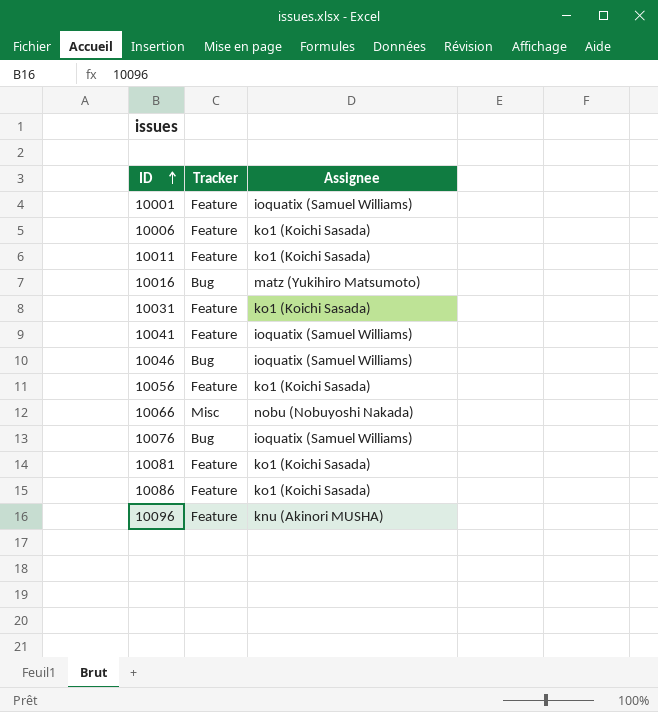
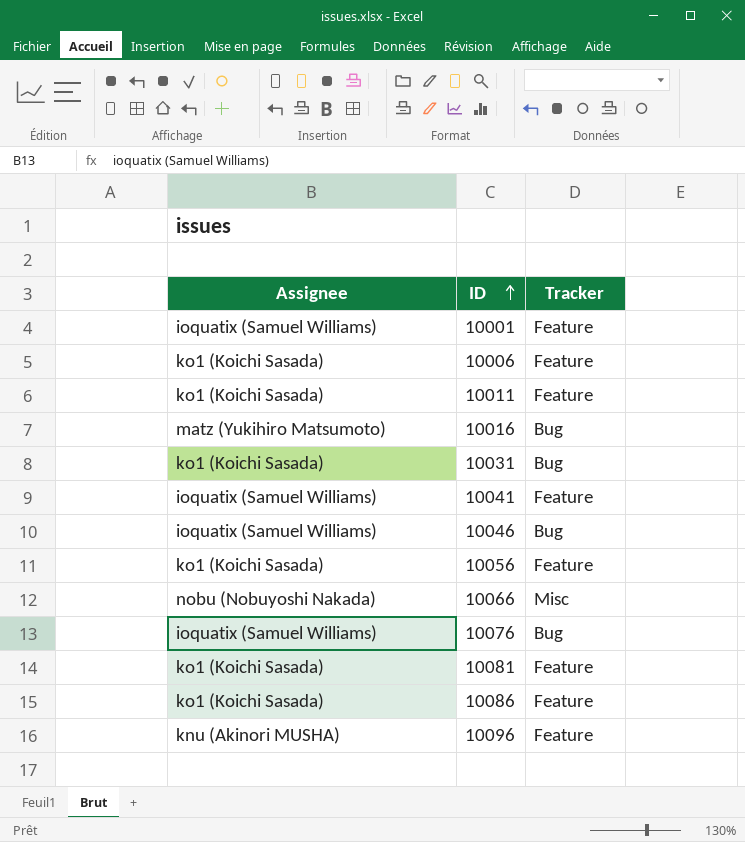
column Assignee | position: 3 -> 1
10031 | Tracker: Feature -> Bug

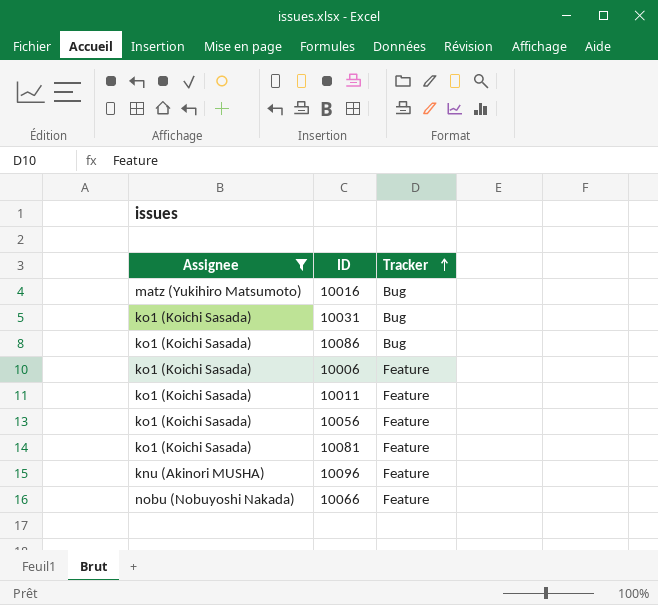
filter: none -> Assignee != ioquatix (Samuel Williams)
row order: ID ascending -> Tracker ascending
10086 | Tracker: Feature -> Bug
10066 | Tracker: Misc -> Feature

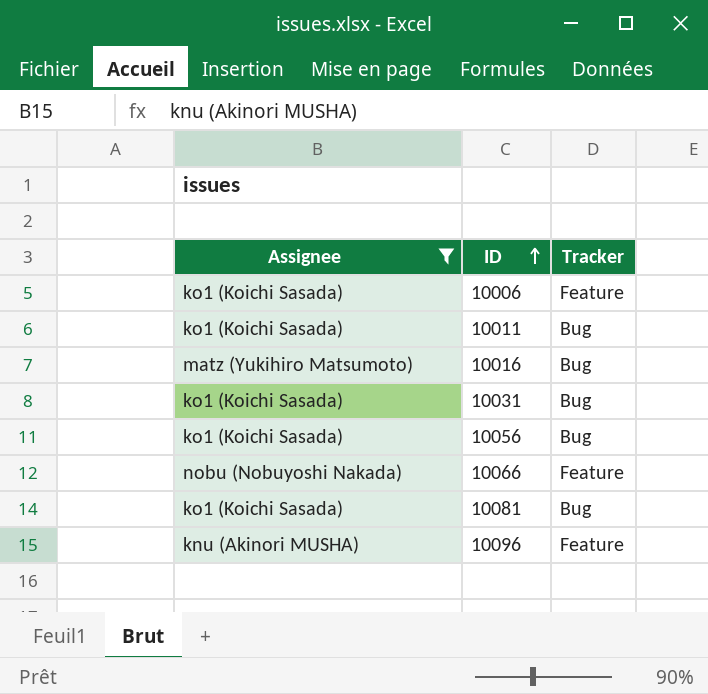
row order: Tracker ascending -> ID ascending
row 10086: ko1 (Koichi Sasada) | Bug -> none
10011 | Tracker: Feature -> Bug
10056 | Tracker: Feature -> Bug
10081 | Tracker: Feature -> Bug

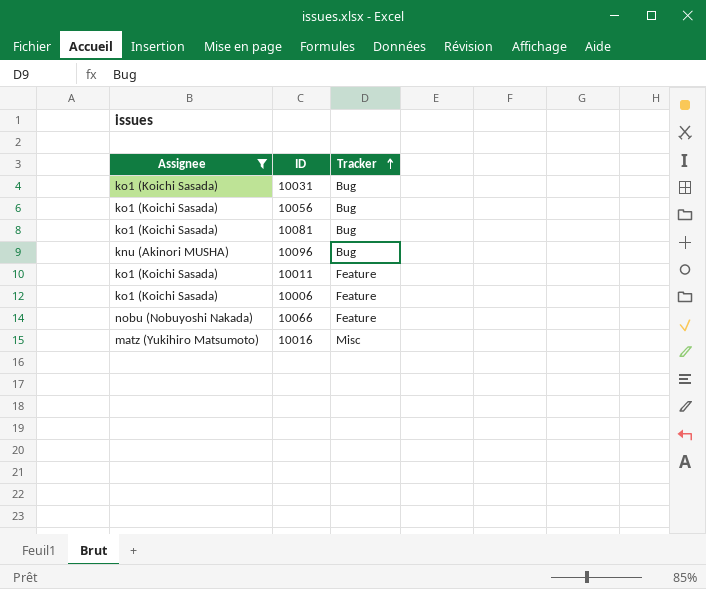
row order: ID ascending -> Tracker ascending
10096 | Tracker: Feature -> Bug
10011 | Tracker: Bug -> Feature
10016 | Tracker: Bug -> Misc

